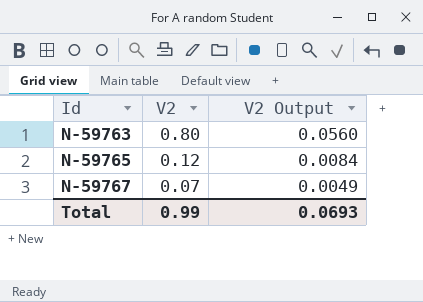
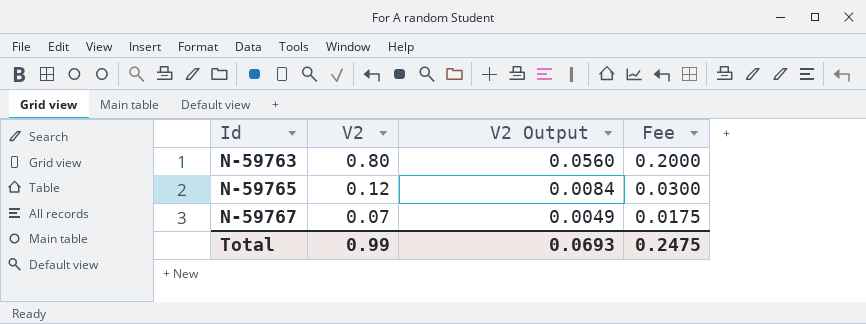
column Fee | formula: none -> [V2] * 0.25

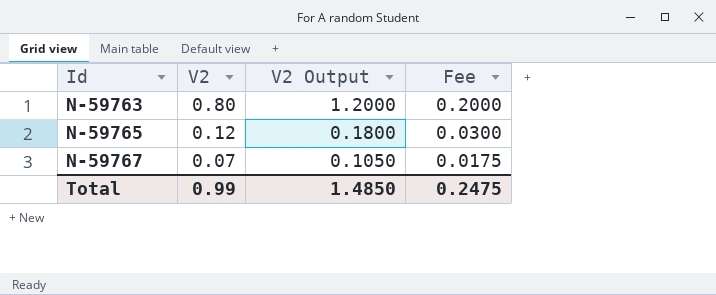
column V2 Output | formula: [V2] * 0.07 -> [V2] * 1.5
Total | V2 Output: 0.0693 -> 1.4850

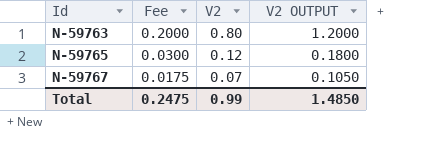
column Fee | position: 4 -> 2
column name: V2 Output -> V2 OUTPUT

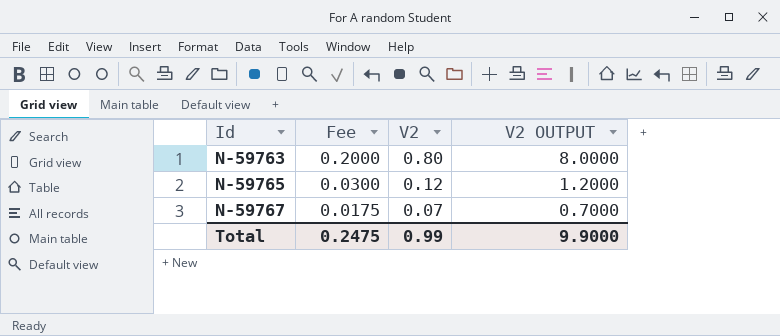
column V2 OUTPUT | formula: [V2] * 1.5 -> [V2] * 10
Total | V2 OUTPUT: 1.4850 -> 9.9000

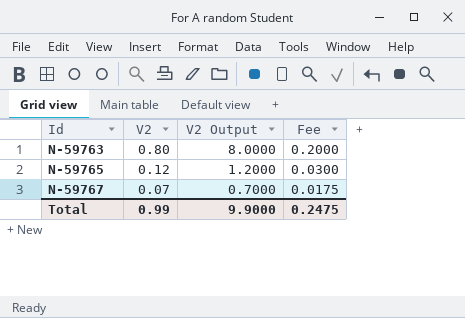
column name: V2 OUTPUT -> V2 Output
column Fee | position: 2 -> 4

